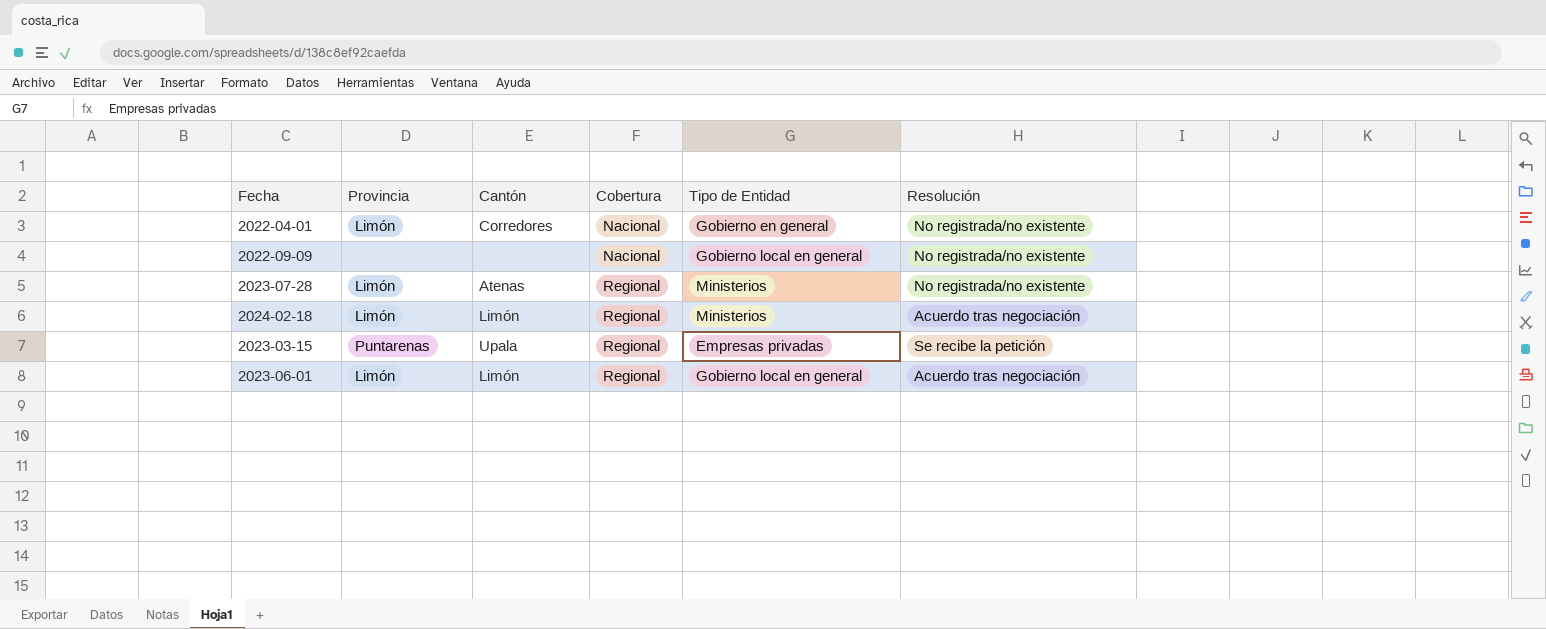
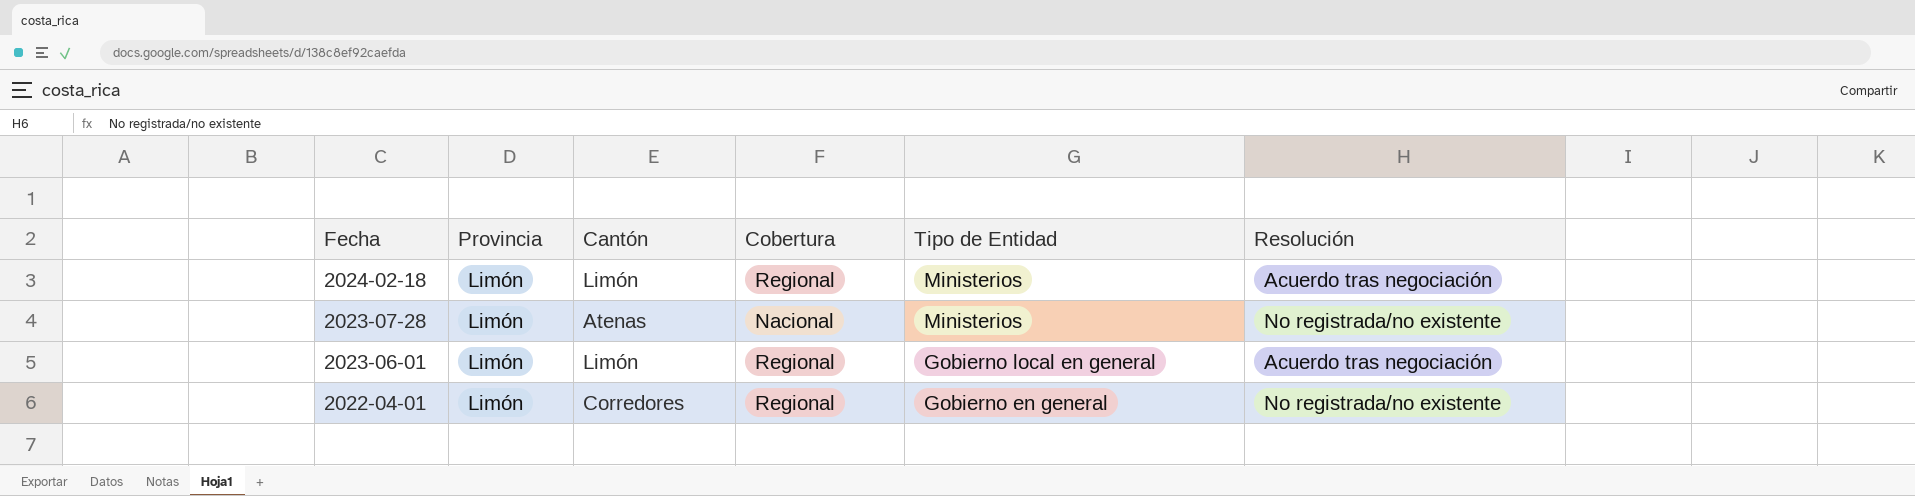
row order: Cobertura ascending -> Fecha descending
row 2022-09-09: none | none | Nacional | Gobierno local en general | No registrada/no existente -> none
row 2023-03-15: Puntarenas | Upala | Regional | Empresas privadas | Se recibe la petición -> none
2023-07-28 | Cobertura: Regional -> Nacional
2022-04-01 | Cobertura: Nacional -> Regional

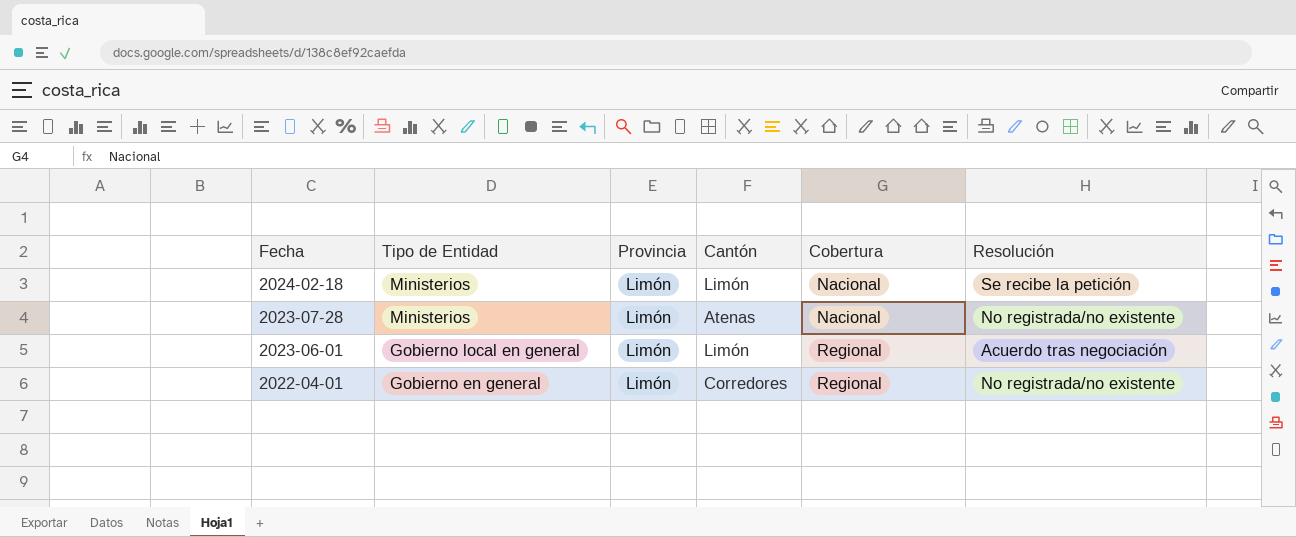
column Tipo de Entidad | position: 5 -> 2
2024-02-18 | Cobertura: Regional -> Nacional
2024-02-18 | Resolución: Acuerdo tras negociación -> Se recibe la petición

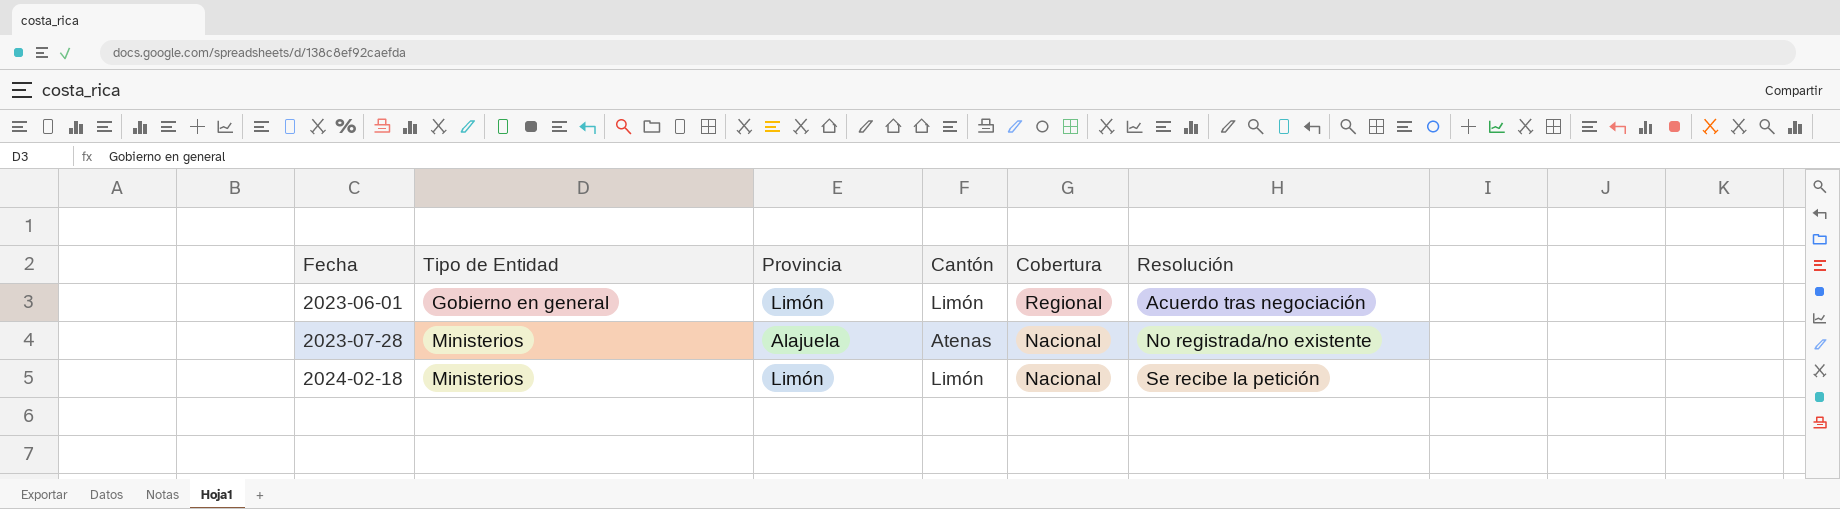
row order: Fecha descending -> Fecha ascending
row 2022-04-01: Gobierno en general | Limón | Corredores | Regional | No registrada/no existente -> none
2023-06-01 | Tipo de Entidad: Gobierno local en general -> Gobierno en general
2023-07-28 | Provincia: Limón -> Alajuela

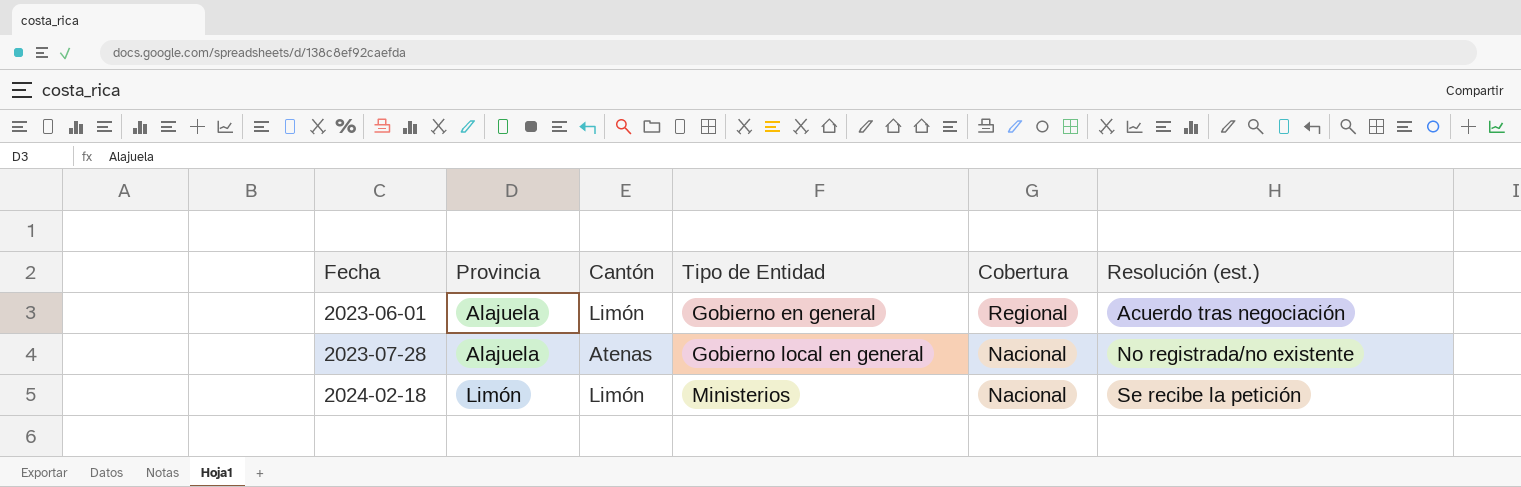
column Tipo de Entidad | position: 2 -> 4
column name: Resolución -> Resolución (est.)
2023-06-01 | Provincia: Limón -> Alajuela
2023-07-28 | Tipo de Entidad: Ministerios -> Gobierno local en general

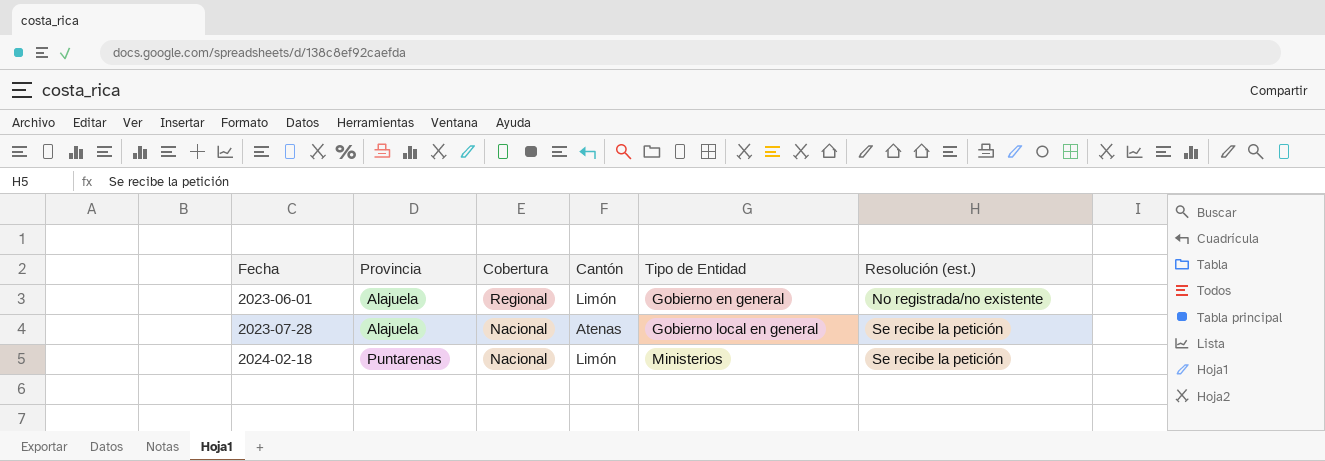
column Cobertura | position: 5 -> 3
2023-06-01 | Resolución (est.): Acuerdo tras negociación -> No registrada/no existente
2023-07-28 | Resolución (est.): No registrada/no existente -> Se recibe la petición
2024-02-18 | Provincia: Limón -> Puntarenas

